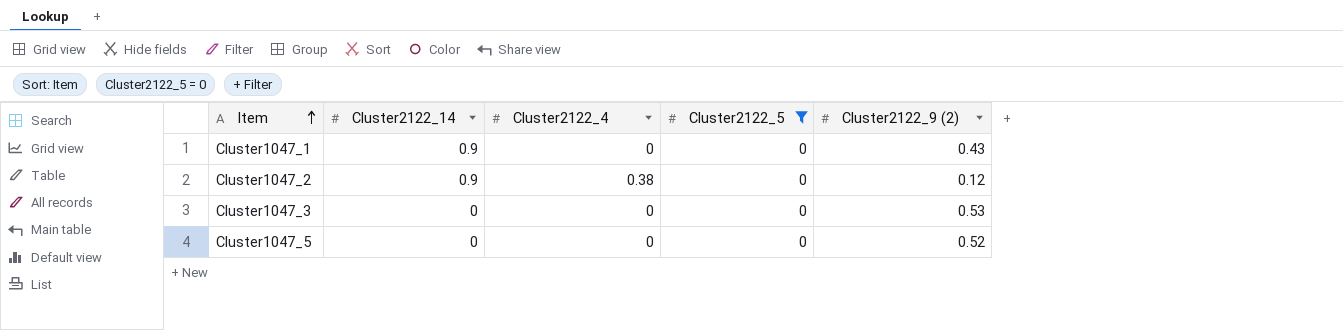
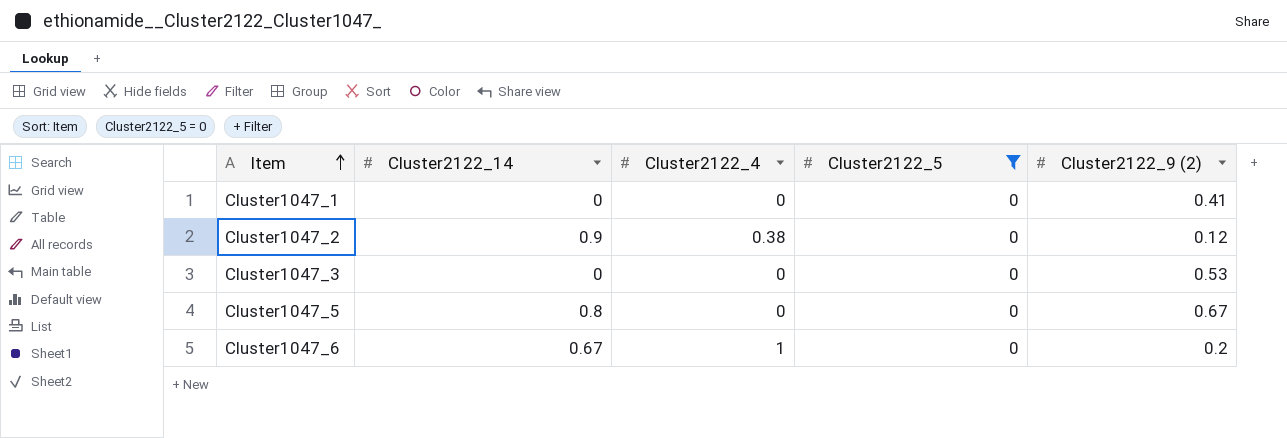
Cluster1047_1 | Cluster2122_14: 0.9 -> 0
Cluster1047_1 | Cluster2122_9 (2): 0.43 -> 0.41
Cluster1047_5 | Cluster2122_14: 0 -> 0.8
Cluster1047_5 | Cluster2122_9 (2): 0.52 -> 0.67
row Cluster1047_6: none -> 0.67 | 1 | 0 | 0.2

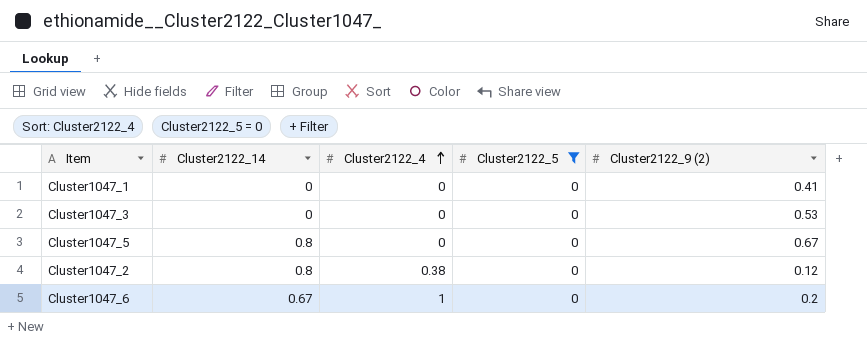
row order: Item ascending -> Cluster2122_4 ascending
Cluster1047_2 | Cluster2122_14: 0.9 -> 0.8

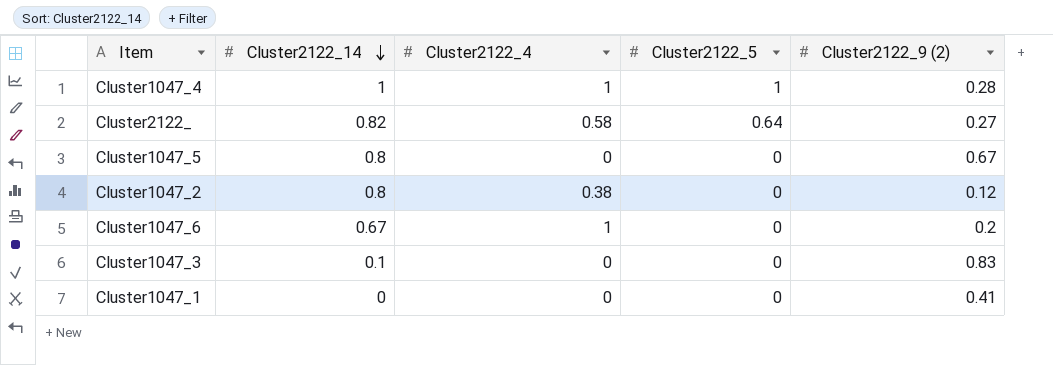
filter: Cluster2122_5 = 0 -> none
row order: Cluster2122_4 ascending -> Cluster2122_14 descending
Cluster1047_3 | Cluster2122_14: 0 -> 0.1
Cluster1047_3 | Cluster2122_9 (2): 0.53 -> 0.83

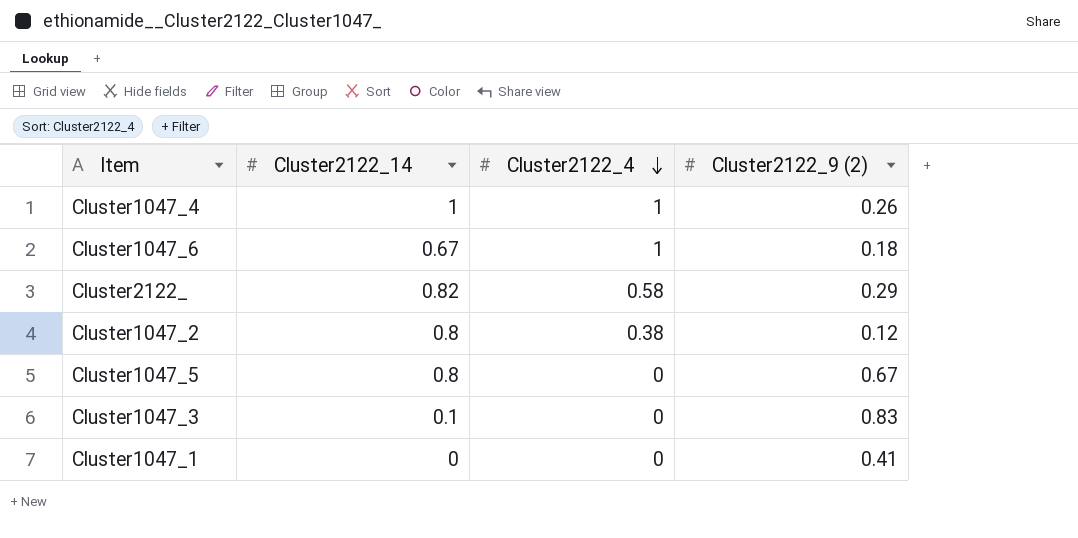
row order: Cluster2122_14 descending -> Cluster2122_4 descending
column Cluster2122_5 | position: 4 -> none
Cluster1047_4 | Cluster2122_9 (2): 0.28 -> 0.26
Cluster1047_6 | Cluster2122_9 (2): 0.2 -> 0.18
Cluster2122_ | Cluster2122_9 (2): 0.27 -> 0.29

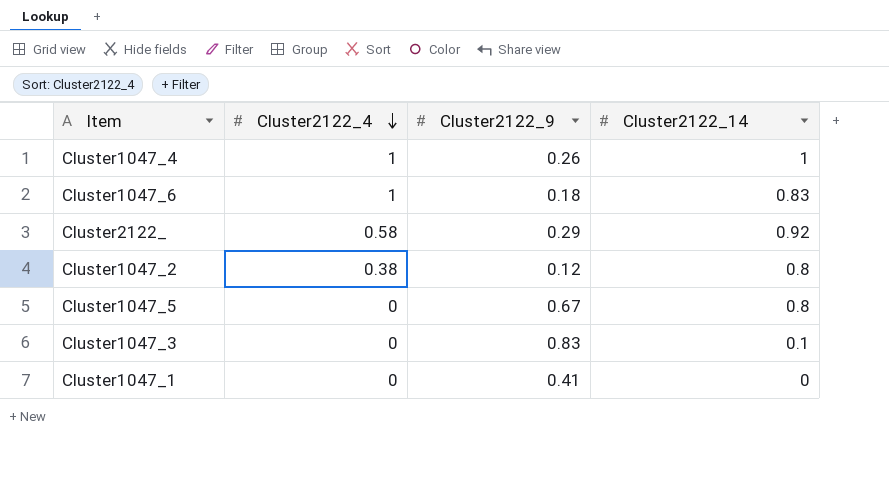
column name: Cluster2122_9 (2) -> Cluster2122_9
column Cluster2122_14 | position: 2 -> 4
Cluster1047_6 | Cluster2122_14: 0.67 -> 0.83
Cluster2122_ | Cluster2122_14: 0.82 -> 0.92

